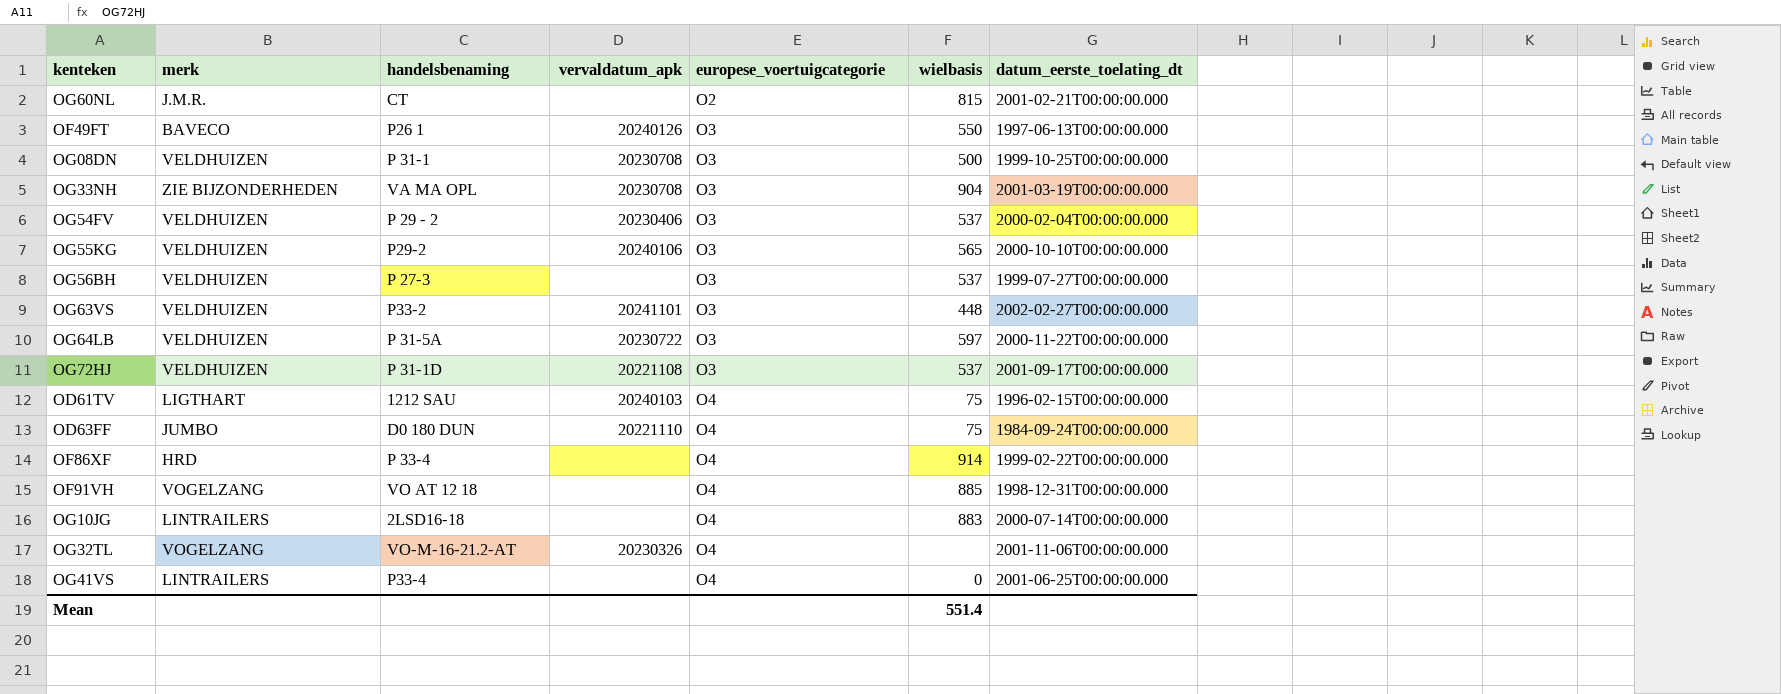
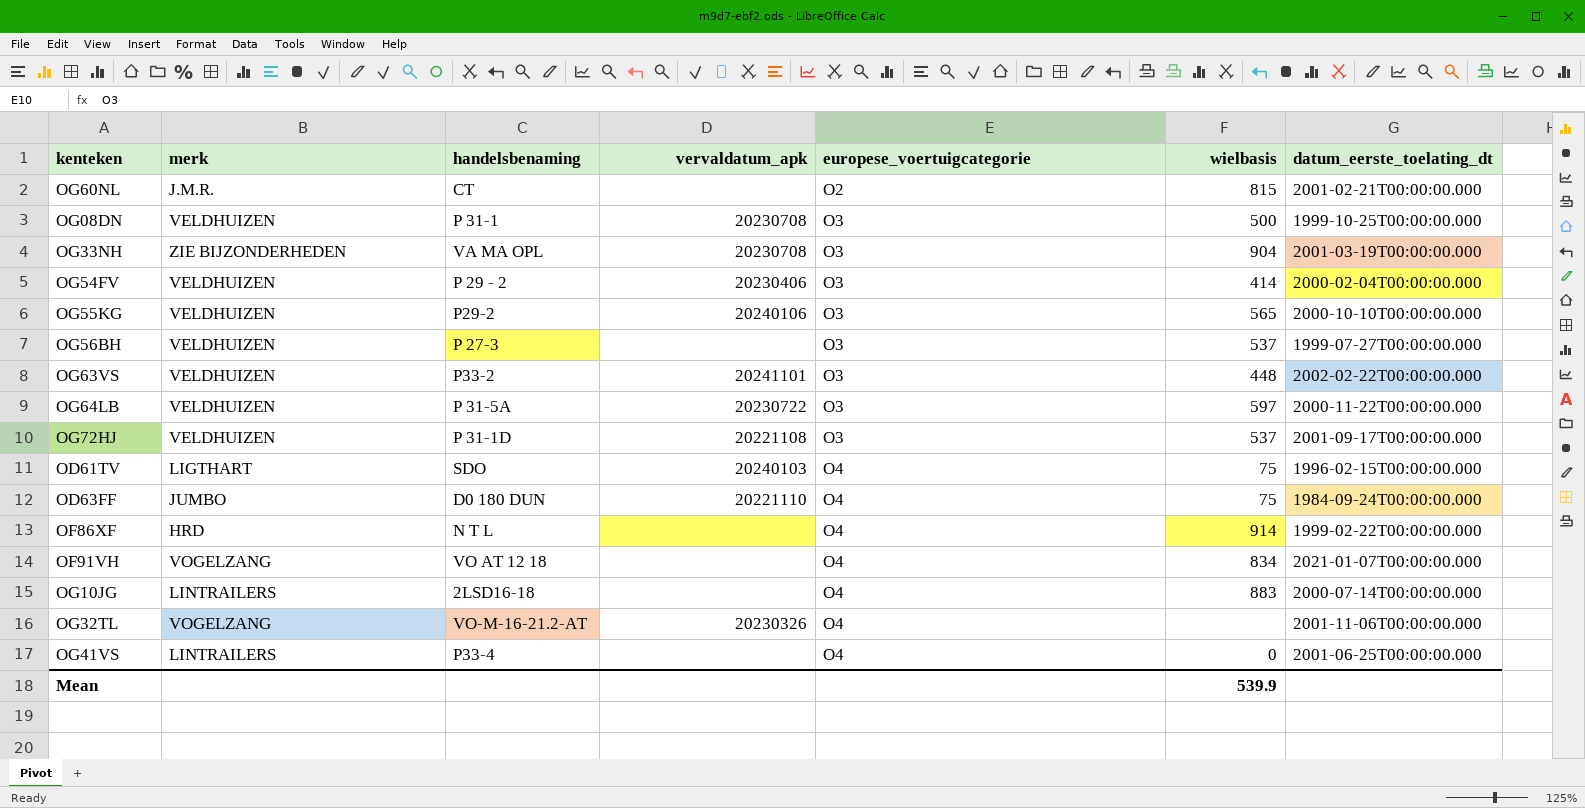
row OF49FT: BAVECO | P26 1 | 20240126 | O3 | 550 | 1997-06-13T00:00:00.000 -> none
OG54FV | wielbasis: 537 -> 414
OG63VS | datum_eerste_toelating_dt: 2002-02-27T00:00:00.000 -> 2002-02-22T00:00:00.000
OD61TV | handelsbenaming: 1212 SAU -> SDO
OF86XF | handelsbenaming: P 33-4 -> N T L
OF91VH | wielbasis: 885 -> 834
OF91VH | datum_eerste_toelating_dt: 1998-12-31T00:00:00.000 -> 2021-01-07T00:00:00.000
Mean | wielbasis: 551.4 -> 539.9

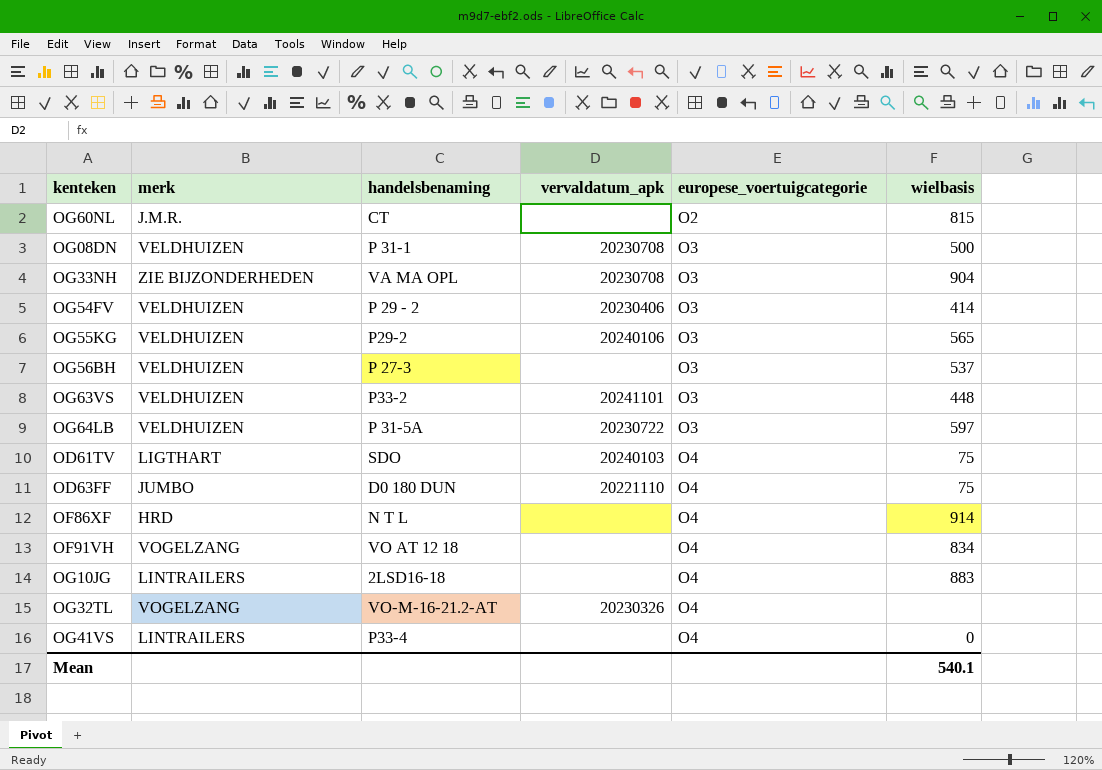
column datum_eerste_toelating_dt | position: 7 -> none
row OG72HJ: VELDHUIZEN | P 31-1D | 20221108 | O3 | 537 | 2001-09-17T00:00:00.000 -> none
Mean | wielbasis: 539.9 -> 540.1

